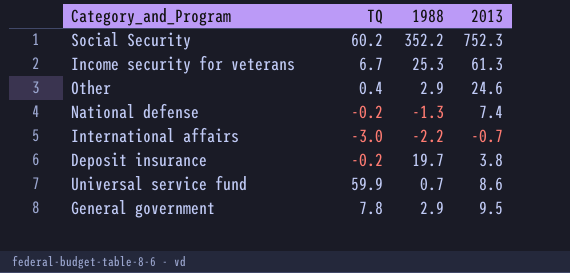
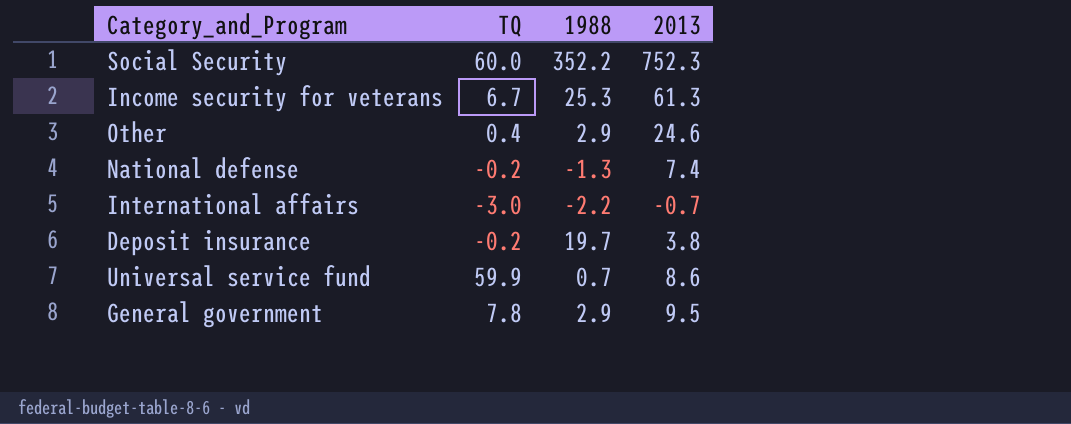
Social Security | TQ: 60.2 -> 60.0

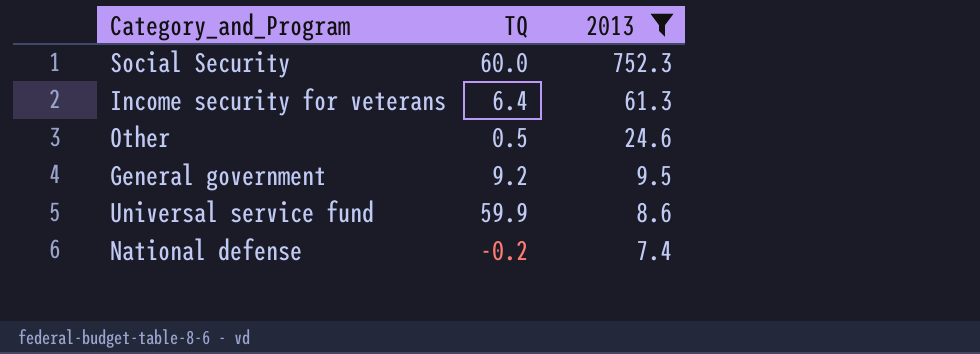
filter: none -> 2013 >= 7.4
row order: none -> 2013 descending
column 1988 | position: 3 -> none
Income security for veterans | TQ: 6.7 -> 6.4
Other | TQ: 0.4 -> 0.5
General government | TQ: 7.8 -> 9.2

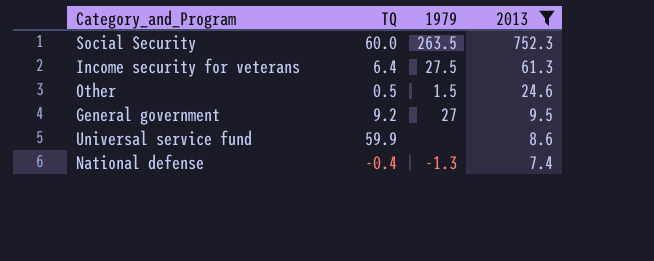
column 1979 | position: none -> 3
National defense | TQ: -0.2 -> -0.4

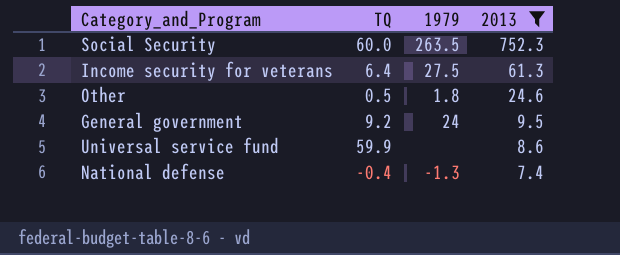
Other | 1979: 1.5 -> 1.8
General government | 1979: 27 -> 24

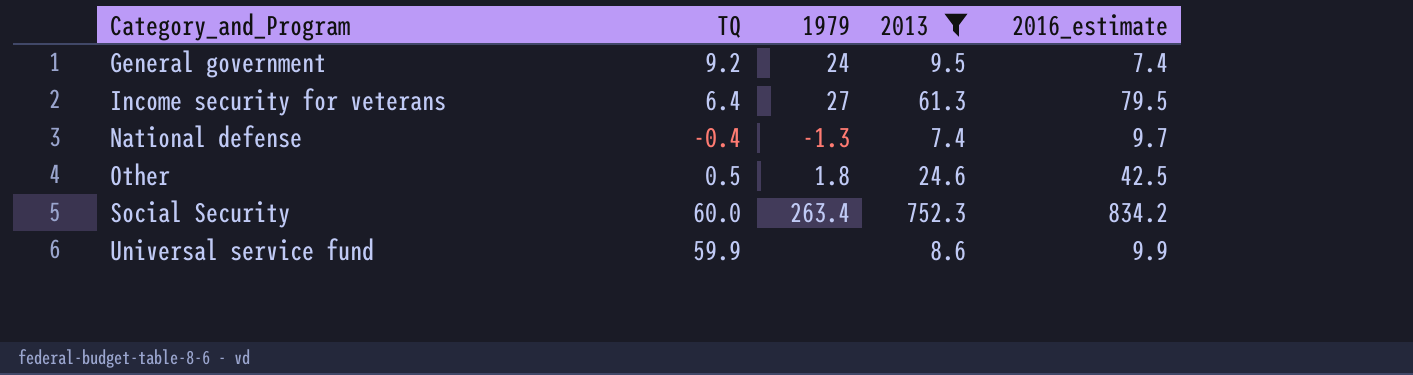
row order: 2013 descending -> Category_and_Program ascending
column 2016_estimate | position: none -> 5
Income security for veterans | 1979: 27.5 -> 27
Social Security | 1979: 263.5 -> 263.4

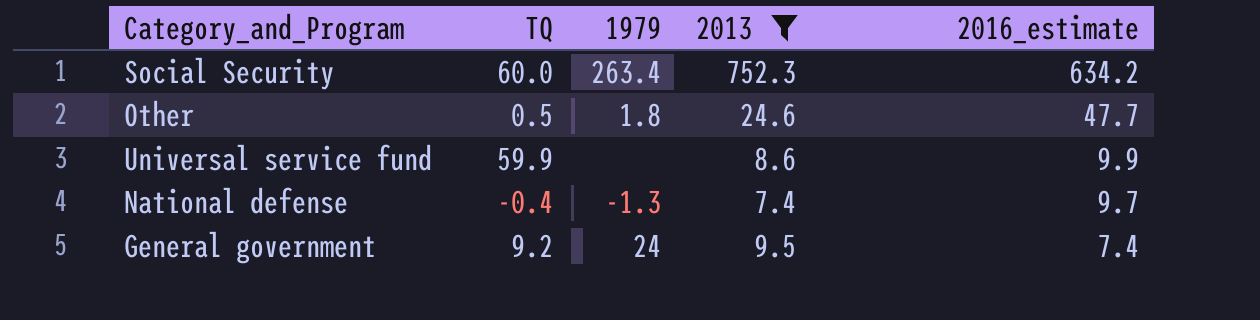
row order: Category_and_Program ascending -> 2016_estimate descending
row Income security for veterans: 6.4 | 27 | 61.3 | 79.5 -> none
Social Security | 2016_estimate: 834.2 -> 634.2
Other | 2016_estimate: 42.5 -> 47.7

